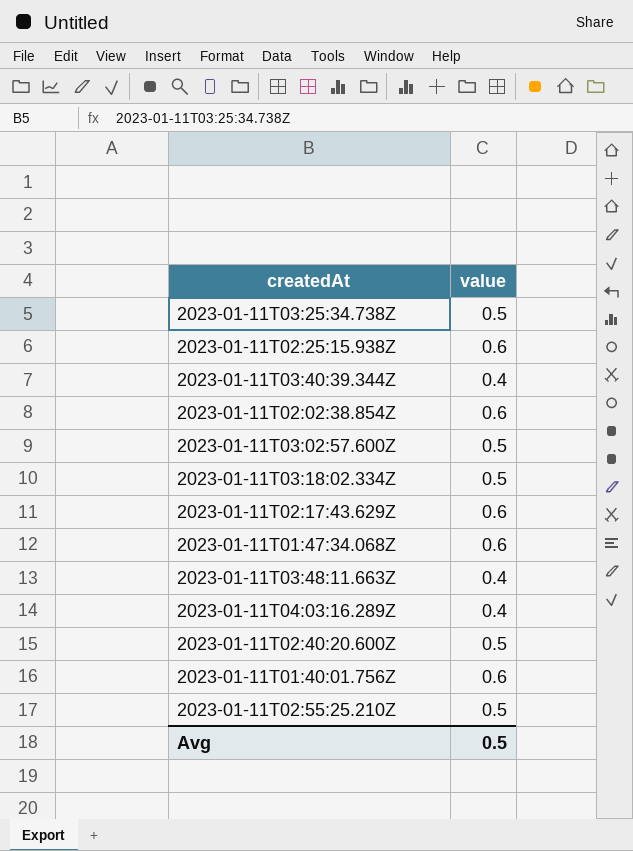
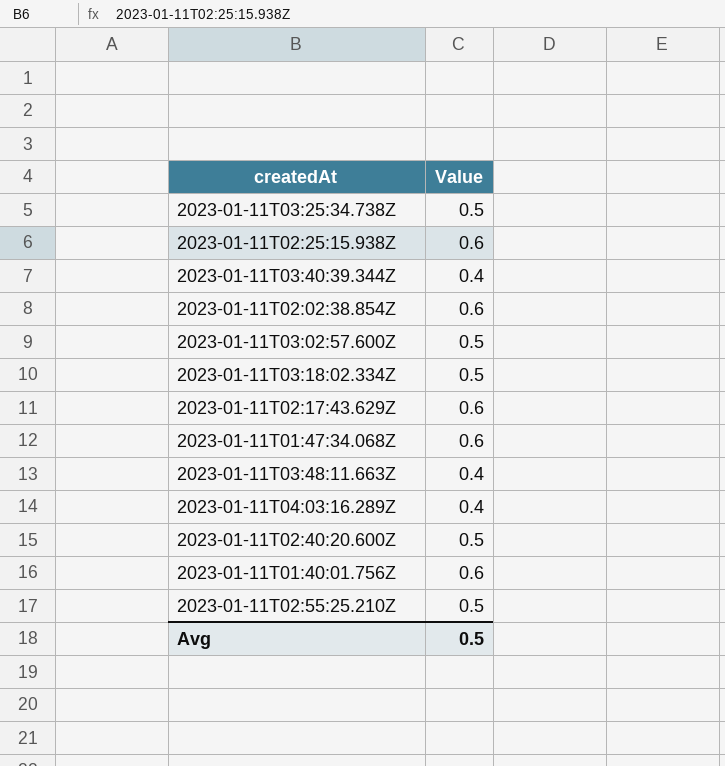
column name: value -> Value

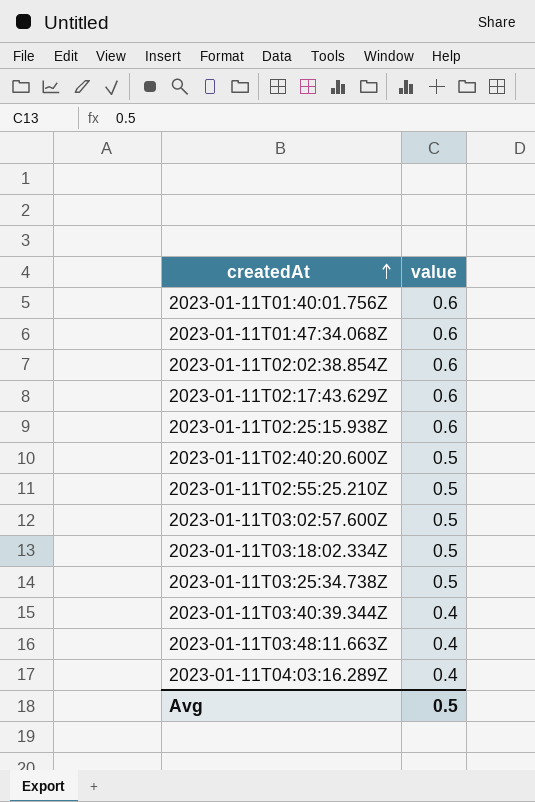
row order: none -> createdAt ascending
column name: Value -> value

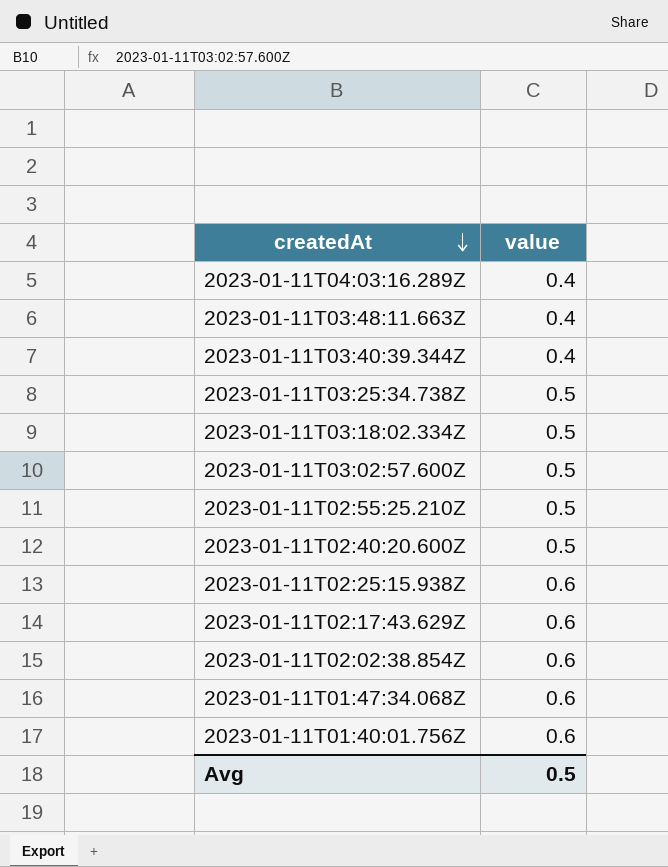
row order: createdAt ascending -> createdAt descending

